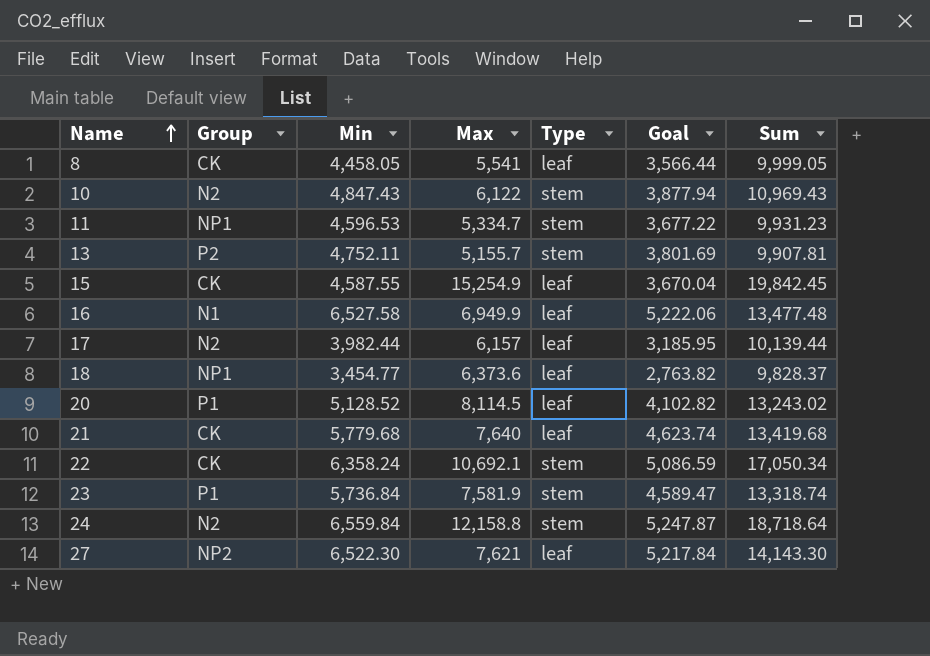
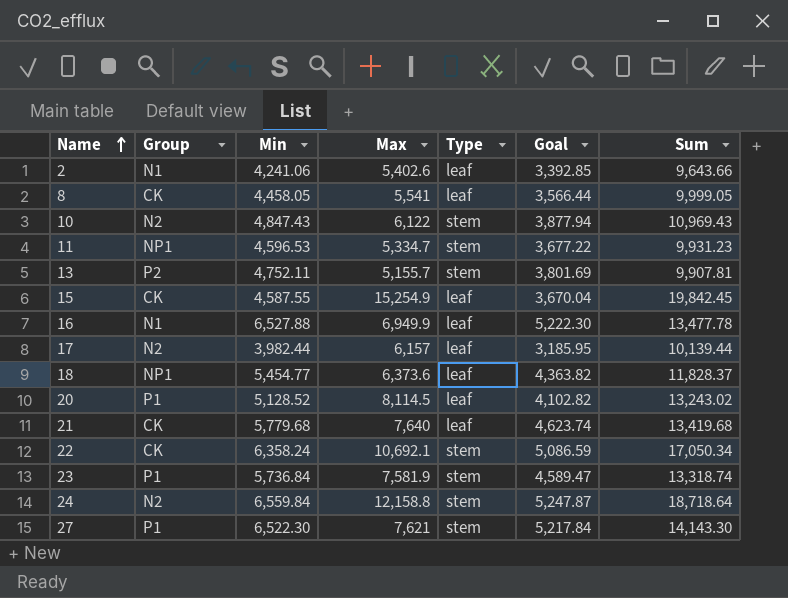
row 2: none -> N1 | 4,241.06 | 5,402.6 | leaf | 3,392.85 | 9,643.66
16 | Min: 6,527.58 -> 6,527.88
16 | Goal: 5,222.06 -> 5,222.30
16 | Sum: 13,477.48 -> 13,477.78
18 | Min: 3,454.77 -> 5,454.77
18 | Goal: 2,763.82 -> 4,363.82
18 | Sum: 9,828.37 -> 11,828.37
27 | Group: NP2 -> P1
27 | Type: leaf -> stem

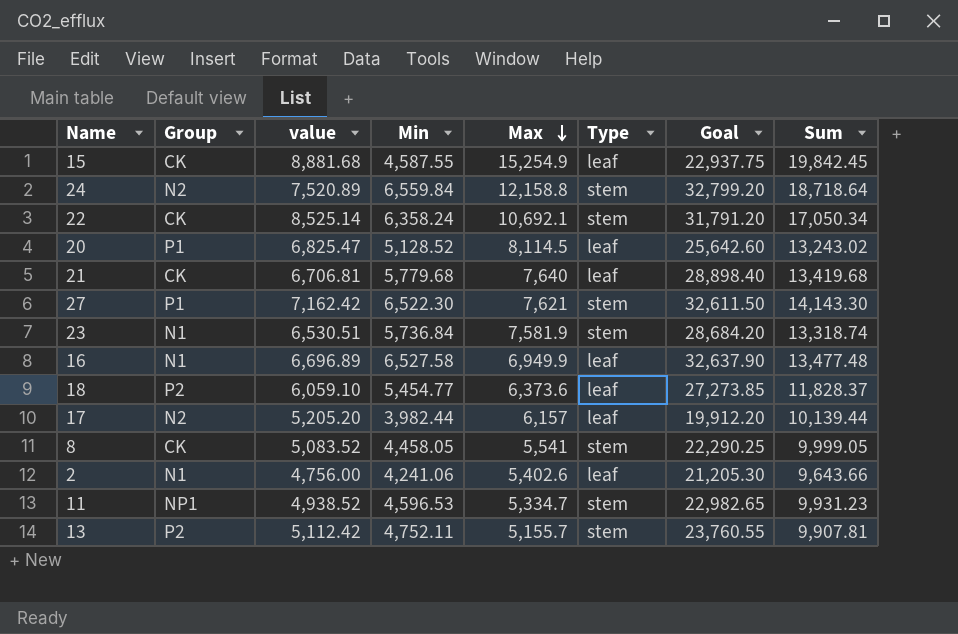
row order: Name ascending -> Max descending
column value | position: none -> 3
column Goal | formula: [Min] * 0.8 -> [Min] * 5
row 10: N2 | 4,847.43 | 6,122 | stem | 3,877.94 | 10,969.43 -> none
23 | Group: P1 -> N1
16 | Min: 6,527.88 -> 6,527.58
16 | Sum: 13,477.78 -> 13,477.48
18 | Group: NP1 -> P2
8 | Type: leaf -> stem

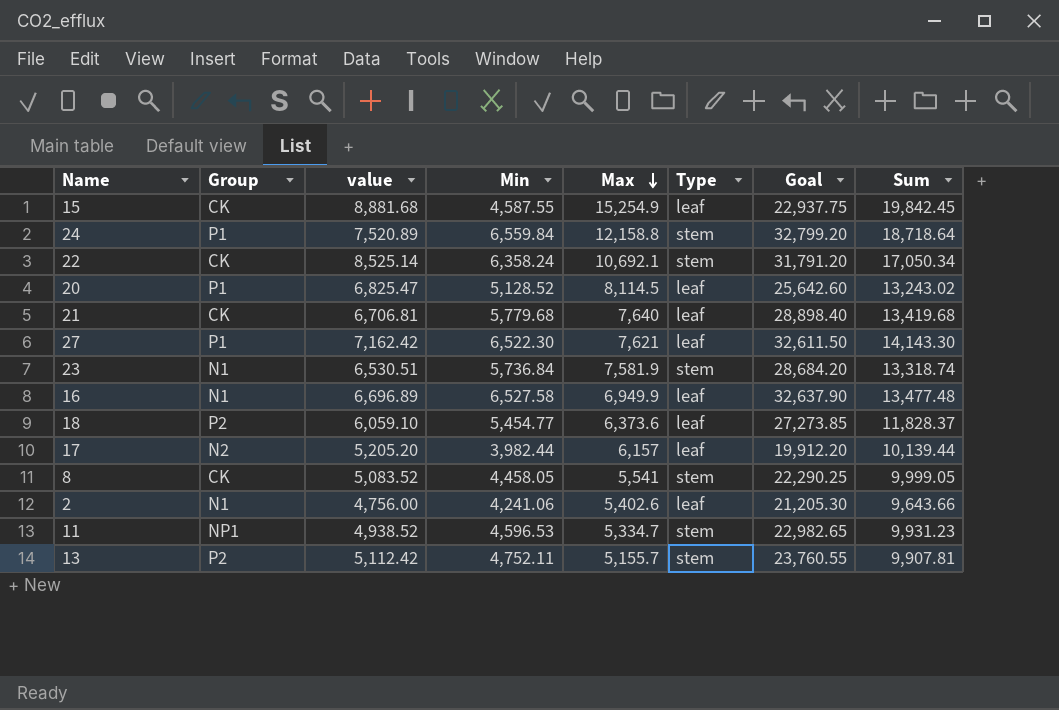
24 | Group: N2 -> P1
27 | Type: stem -> leaf

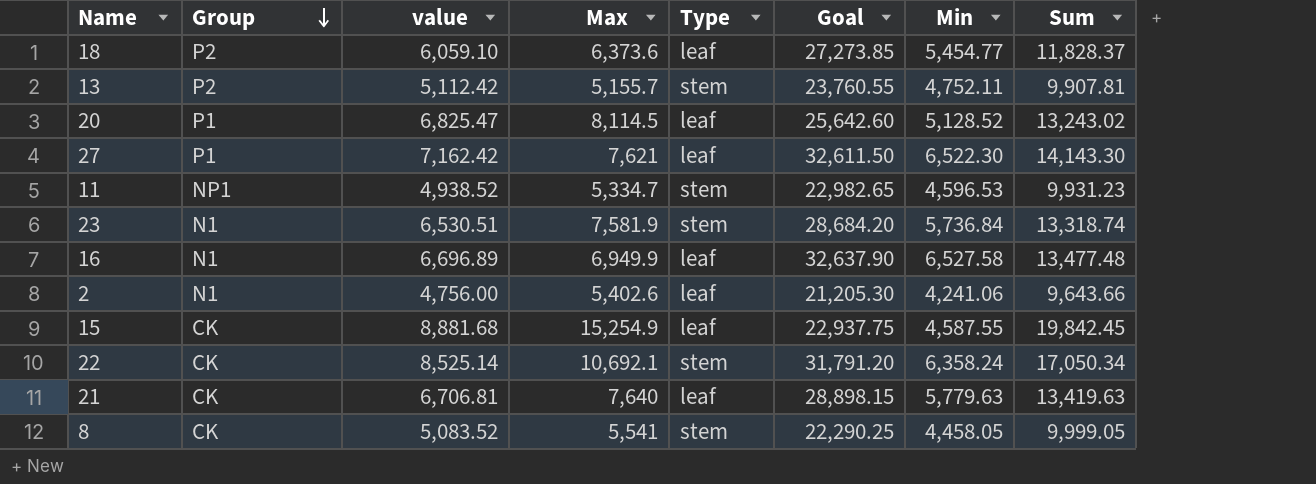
row order: Max descending -> Group descending
column Min | position: 4 -> 7
row 24: P1 | 7,520.89 | 6,559.84 | 12,158.8 | stem | 32,799.20 | 18,718.64 -> none
row 17: N2 | 5,205.20 | 3,982.44 | 6,157 | leaf | 19,912.20 | 10,139.44 -> none
21 | Goal: 28,898.40 -> 28,898.15
21 | Min: 5,779.68 -> 5,779.63
21 | Sum: 13,419.68 -> 13,419.63

